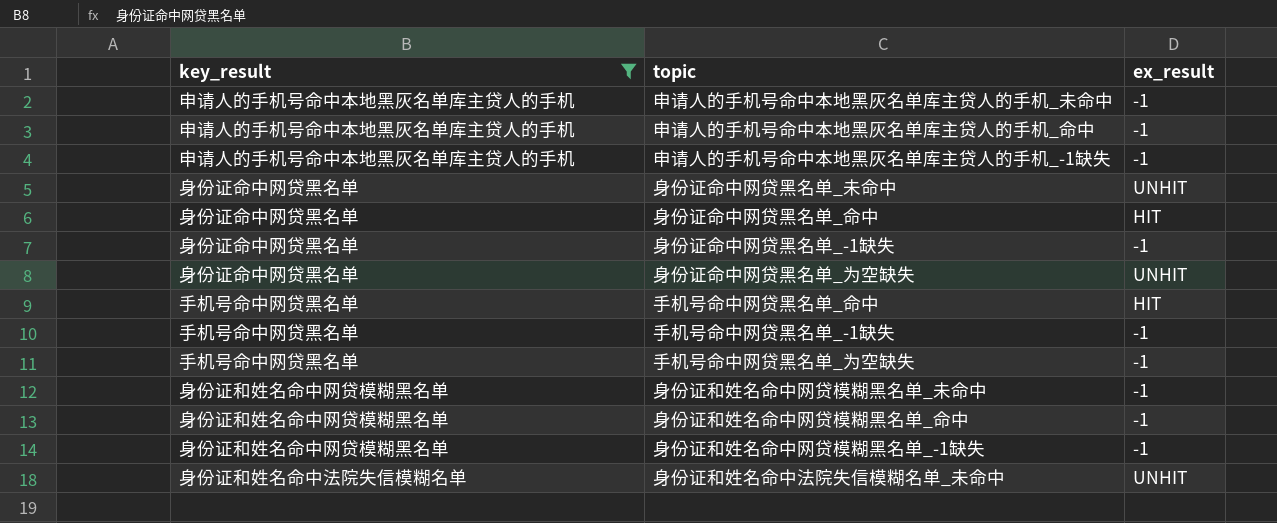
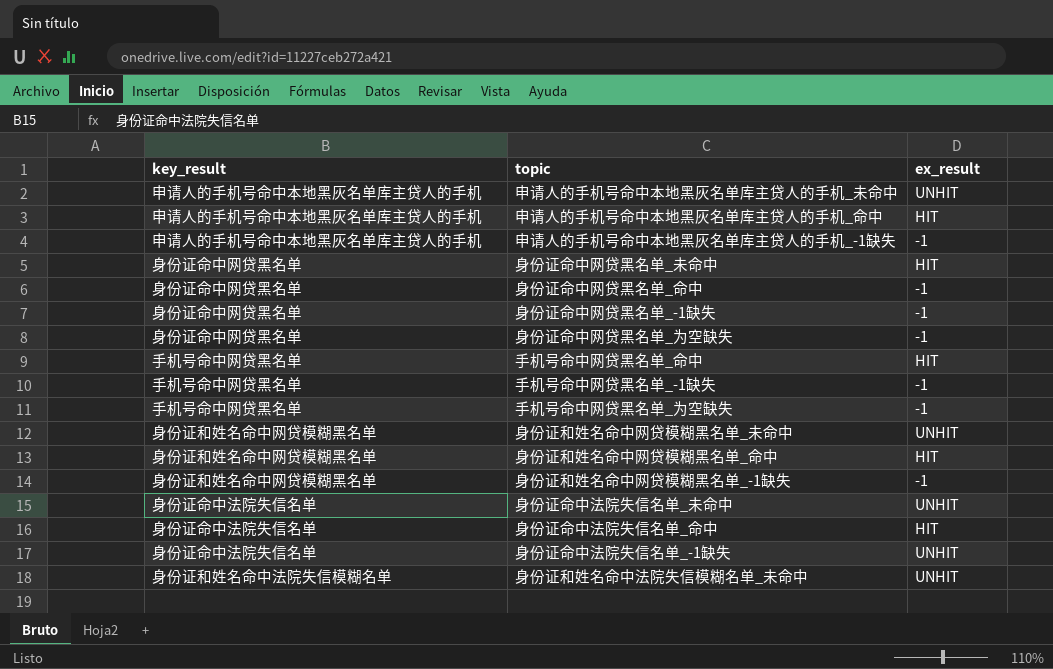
filter: key_result != 身份证命中法院失信名单 -> none
申请人的手机号命中本地黑灰名单库主贷人的手机_未命中 | ex_result: -1 -> UNHIT
申请人的手机号命中本地黑灰名单库主贷人的手机_命中 | ex_result: -1 -> HIT
身份证命中网贷黑名单_未命中 | ex_result: UNHIT -> HIT
身份证命中网贷黑名单_命中 | ex_result: HIT -> -1
身份证命中网贷黑名单_为空缺失 | ex_result: UNHIT -> -1
身份证和姓名命中网贷模糊黑名单_未命中 | ex_result: -1 -> UNHIT
身份证和姓名命中网贷模糊黑名单_命中 | ex_result: -1 -> HIT

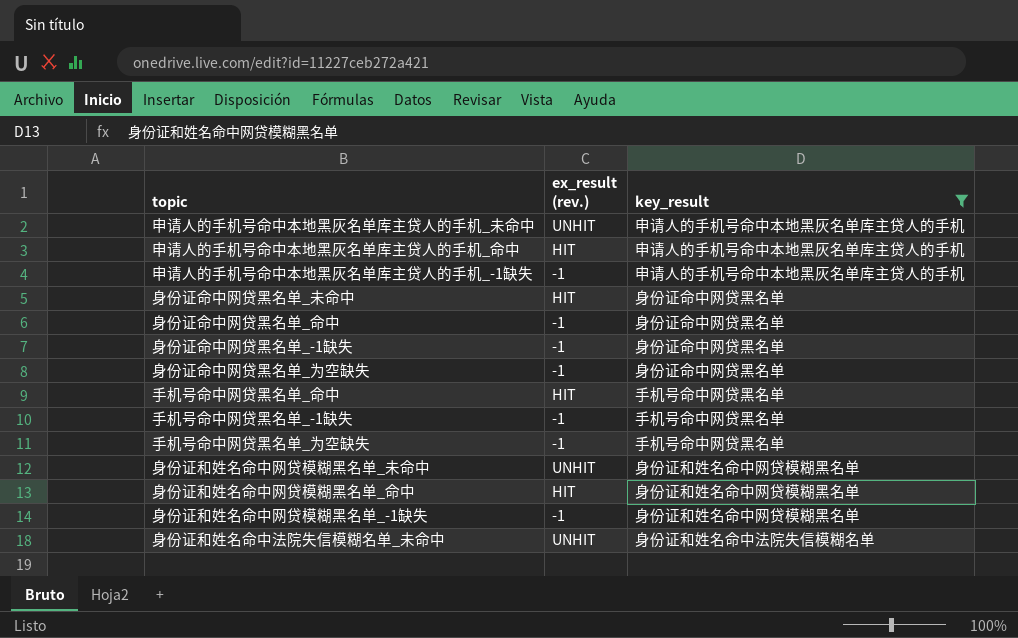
filter: none -> key_result != 身份证命中法院失信名单
column name: ex_result -> ex_result (rev.)
column key_result | position: 1 -> 3

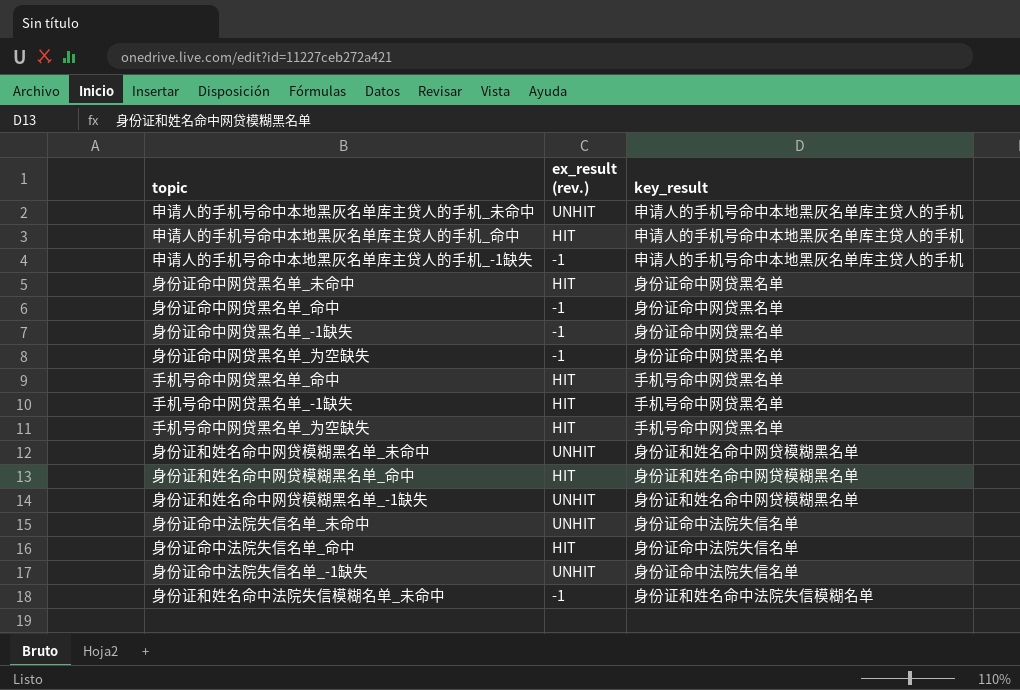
filter: key_result != 身份证命中法院失信名单 -> none
手机号命中网贷黑名单_-1缺失 | ex_result (rev.): -1 -> HIT
手机号命中网贷黑名单_为空缺失 | ex_result (rev.): -1 -> HIT
身份证和姓名命中网贷模糊黑名单_-1缺失 | ex_result (rev.): -1 -> UNHIT
身份证和姓名命中法院失信模糊名单_未命中 | ex_result (rev.): UNHIT -> -1

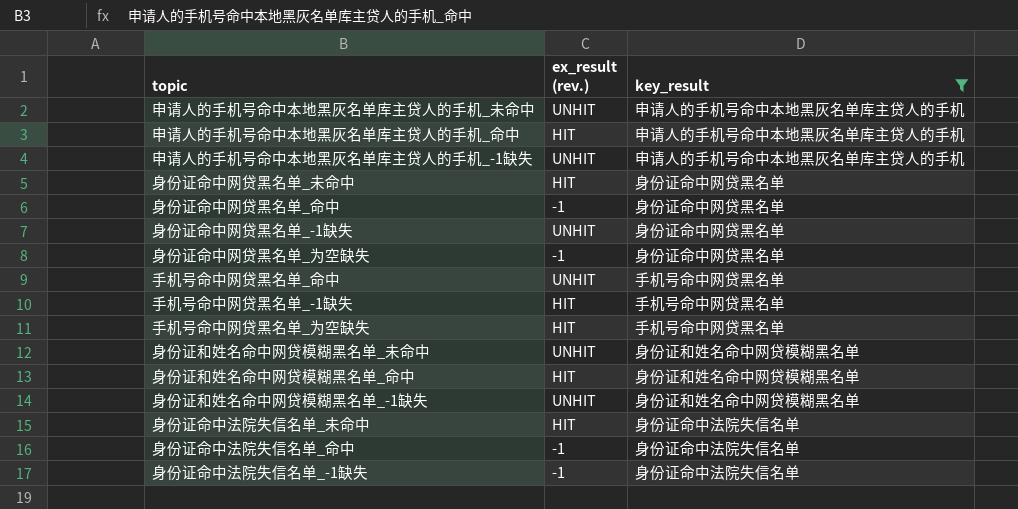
filter: none -> key_result != 身份证和姓名命中法院失信模糊名单
申请人的手机号命中本地黑灰名单库主贷人的手机_-1缺失 | ex_result (rev.): -1 -> UNHIT
身份证命中网贷黑名单_-1缺失 | ex_result (rev.): -1 -> UNHIT
手机号命中网贷黑名单_命中 | ex_result (rev.): HIT -> UNHIT
身份证命中法院失信名单_未命中 | ex_result (rev.): UNHIT -> HIT
身份证命中法院失信名单_命中 | ex_result (rev.): HIT -> -1
身份证命中法院失信名单_-1缺失 | ex_result (rev.): UNHIT -> -1

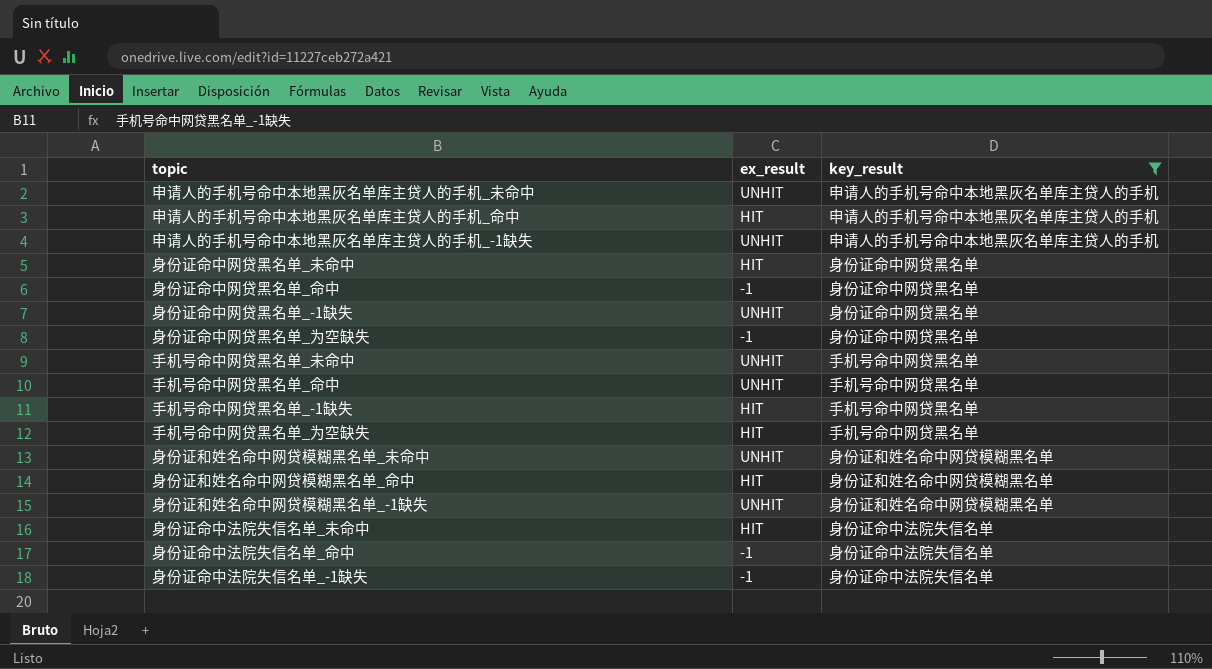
column name: ex_result (rev.) -> ex_result
row 手机号命中网贷黑名单_未命中: none -> UNHIT | 手机号命中网贷黑名单

